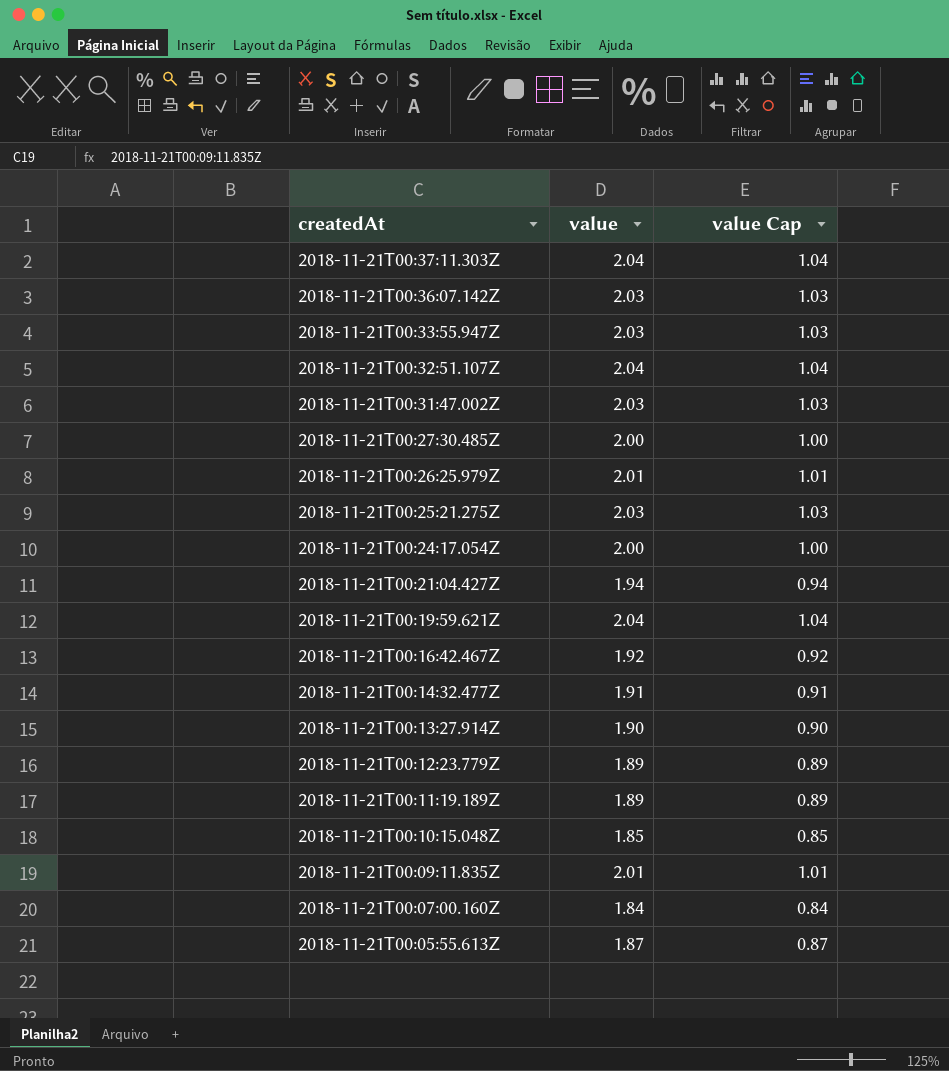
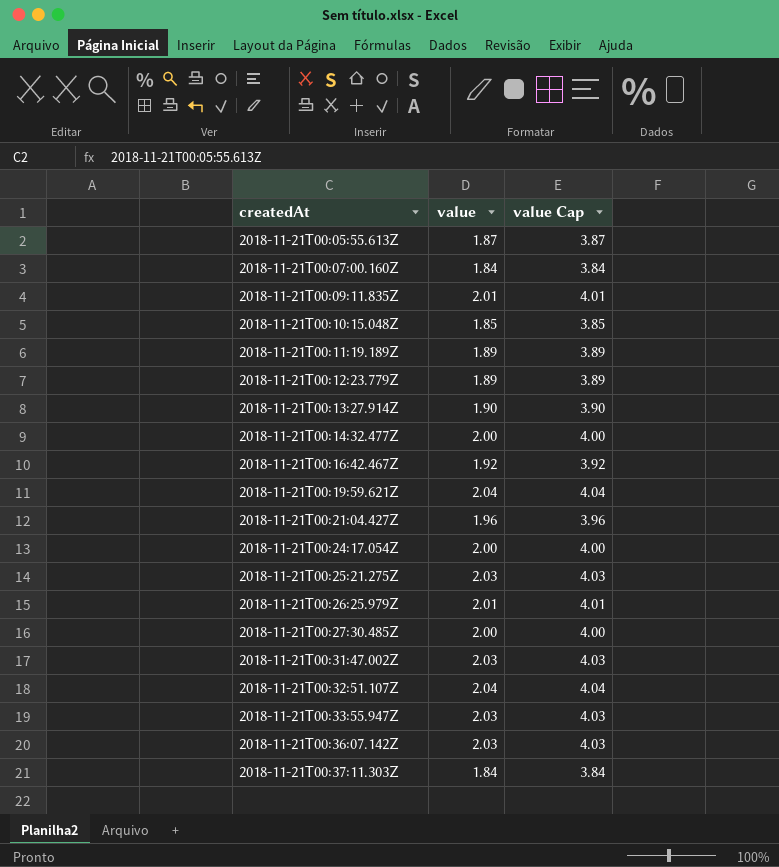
row order: createdAt descending -> createdAt ascending
column value Cap | formula: [value] - 1 -> [value] + 2
2018-11-21T00:14:32.477Z | value: 1.91 -> 2.00
2018-11-21T00:21:04.427Z | value: 1.94 -> 1.96
2018-11-21T00:37:11.303Z | value: 2.04 -> 1.84

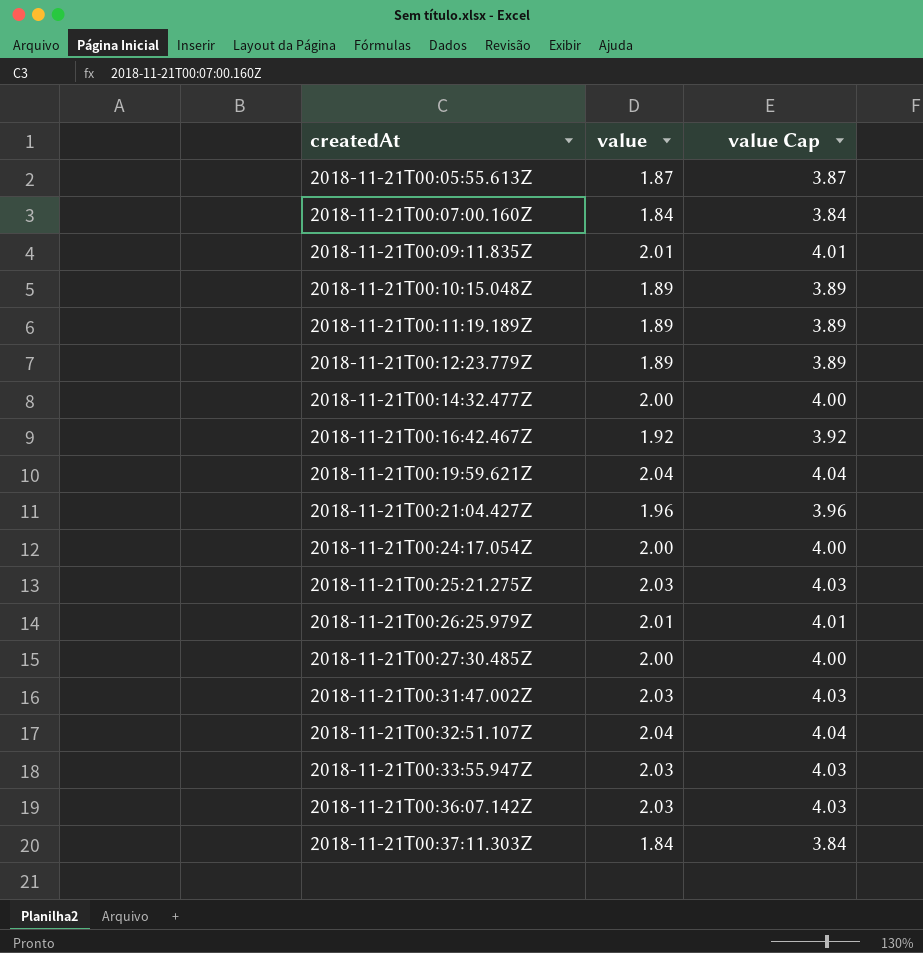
row 2018-11-21T00:13:27.914Z: 1.90 | 3.90 -> none
2018-11-21T00:10:15.048Z | value: 1.85 -> 1.89
2018-11-21T00:10:15.048Z | value Cap: 3.85 -> 3.89

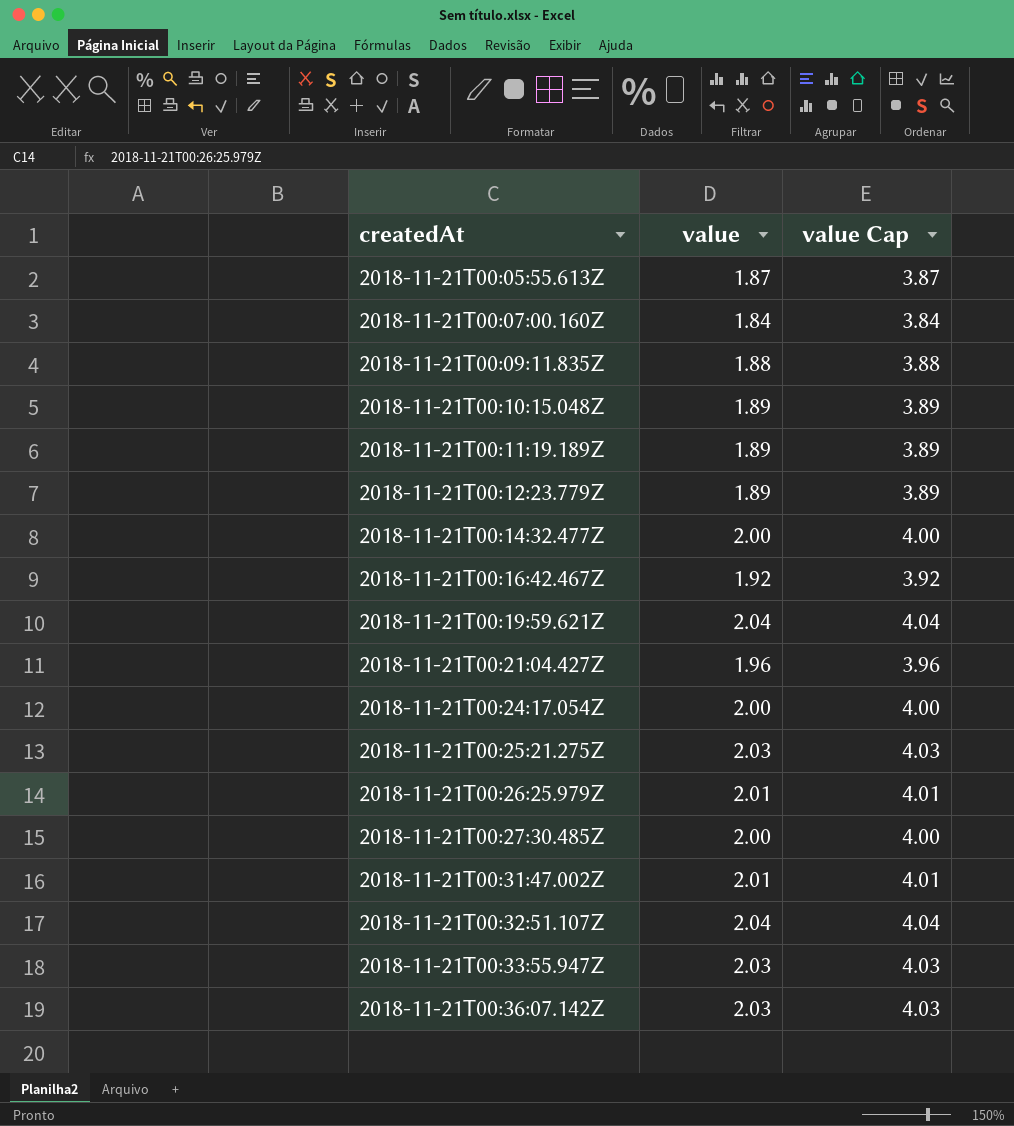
row 2018-11-21T00:37:11.303Z: 1.84 | 3.84 -> none
2018-11-21T00:09:11.835Z | value: 2.01 -> 1.88
2018-11-21T00:09:11.835Z | value Cap: 4.01 -> 3.88
2018-11-21T00:31:47.002Z | value: 2.03 -> 2.01
2018-11-21T00:31:47.002Z | value Cap: 4.03 -> 4.01

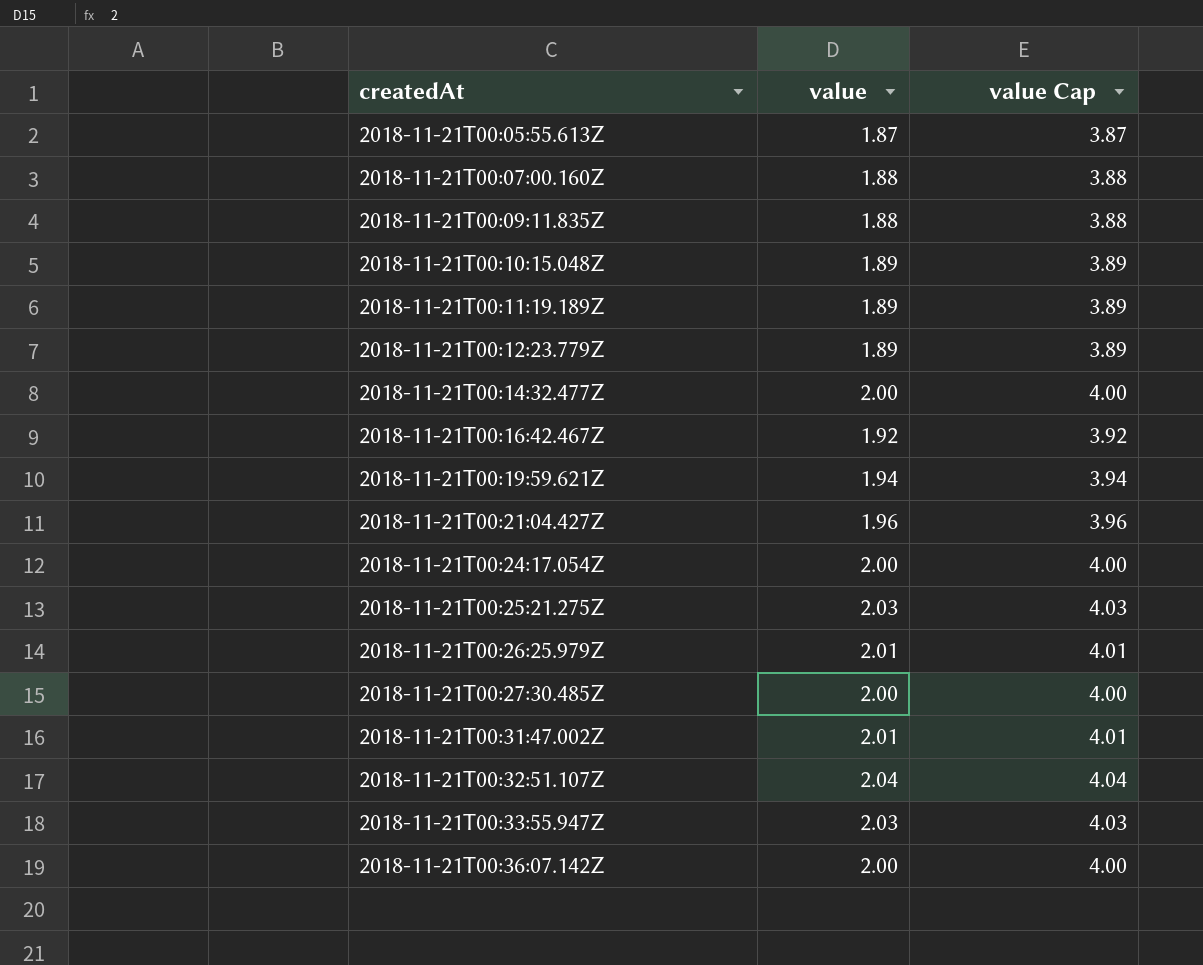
2018-11-21T00:07:00.160Z | value: 1.84 -> 1.88
2018-11-21T00:07:00.160Z | value Cap: 3.84 -> 3.88
2018-11-21T00:19:59.621Z | value: 2.04 -> 1.94
2018-11-21T00:19:59.621Z | value Cap: 4.04 -> 3.94
2018-11-21T00:36:07.142Z | value: 2.03 -> 2.00
2018-11-21T00:36:07.142Z | value Cap: 4.03 -> 4.00

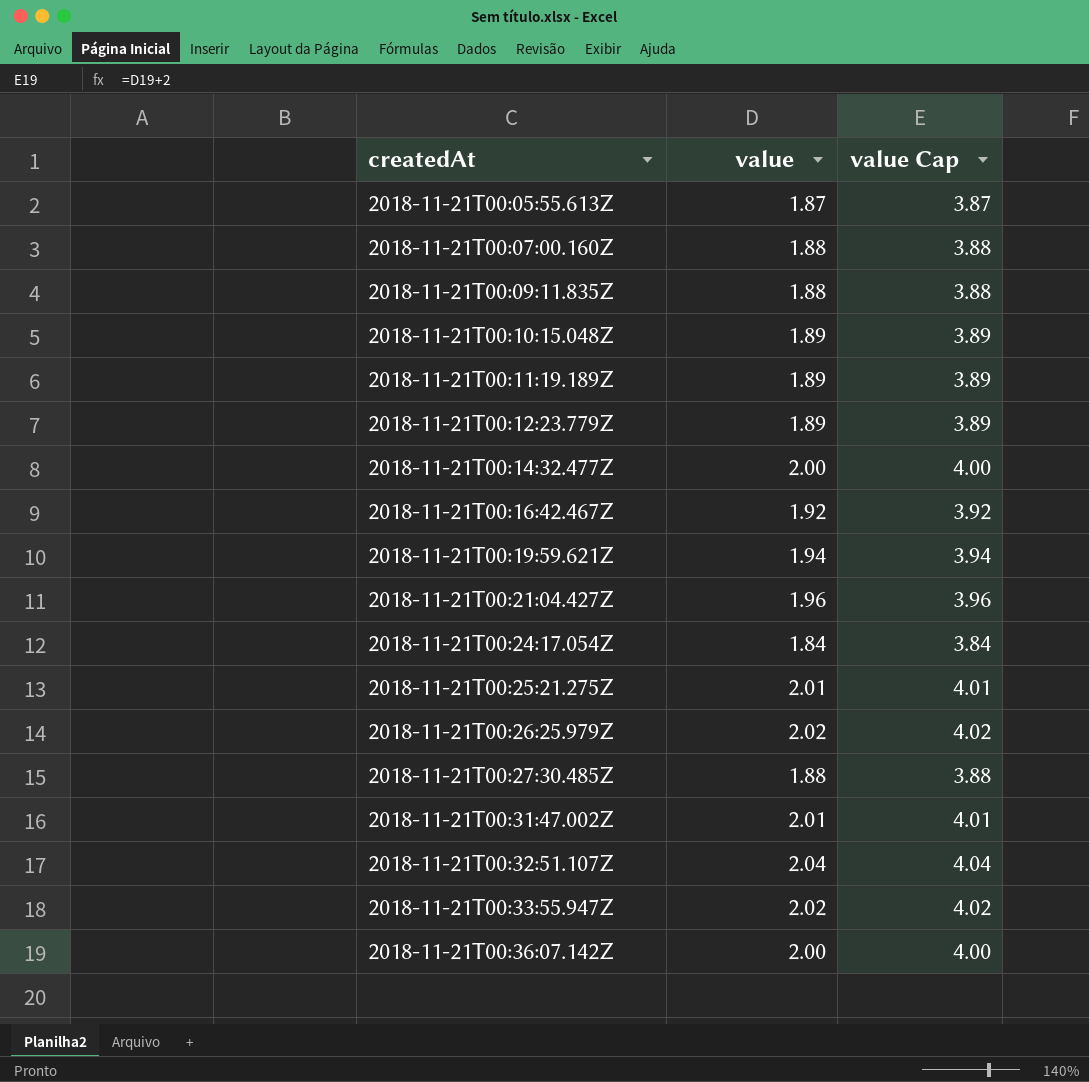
2018-11-21T00:24:17.054Z | value: 2.00 -> 1.84
2018-11-21T00:24:17.054Z | value Cap: 4.00 -> 3.84
2018-11-21T00:25:21.275Z | value: 2.03 -> 2.01
2018-11-21T00:25:21.275Z | value Cap: 4.03 -> 4.01
2018-11-21T00:26:25.979Z | value: 2.01 -> 2.02
2018-11-21T00:26:25.979Z | value Cap: 4.01 -> 4.02
2018-11-21T00:27:30.485Z | value: 2.00 -> 1.88
2018-11-21T00:27:30.485Z | value Cap: 4.00 -> 3.88
2018-11-21T00:33:55.947Z | value: 2.03 -> 2.02
2018-11-21T00:33:55.947Z | value Cap: 4.03 -> 4.02

